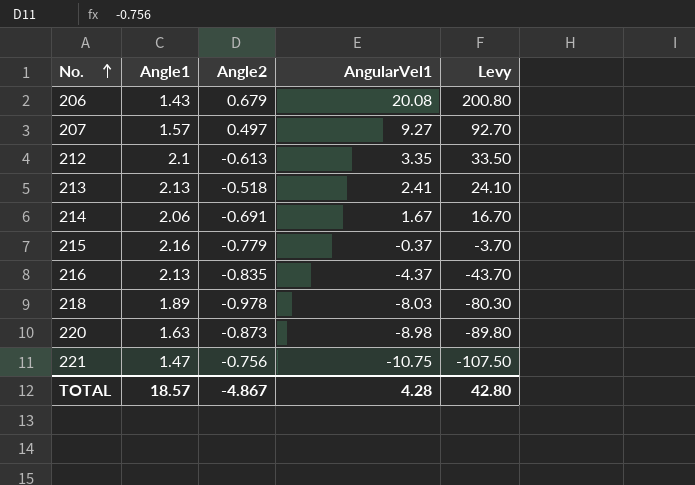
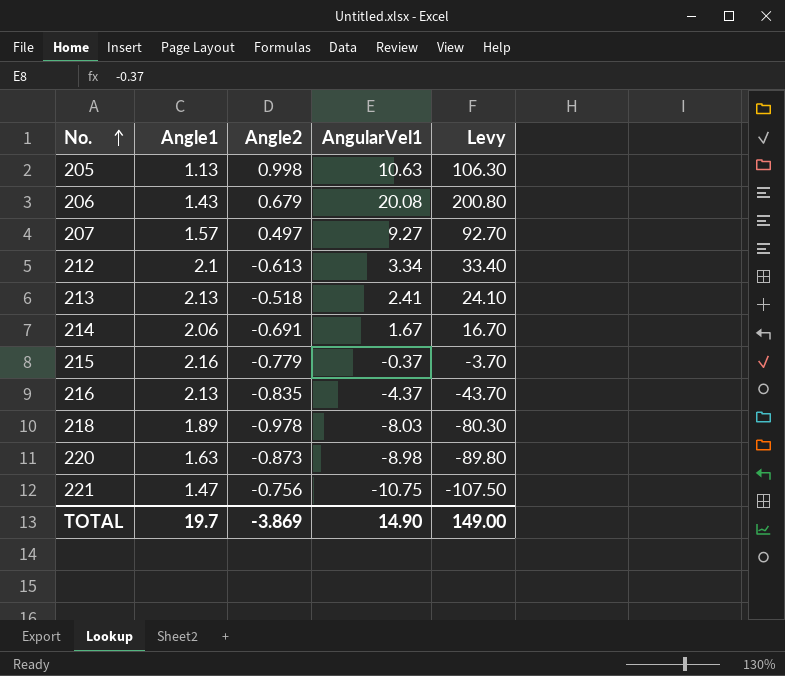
row 205: none -> 1.13 | 0.998 | 10.63 | 106.30
212 | AngularVel1: 3.35 -> 3.34
212 | Levy: 33.50 -> 33.40
TOTAL | Angle1: 18.57 -> 19.7
TOTAL | Angle2: -4.867 -> -3.869
TOTAL | AngularVel1: 4.28 -> 14.90
TOTAL | Levy: 42.80 -> 149.00

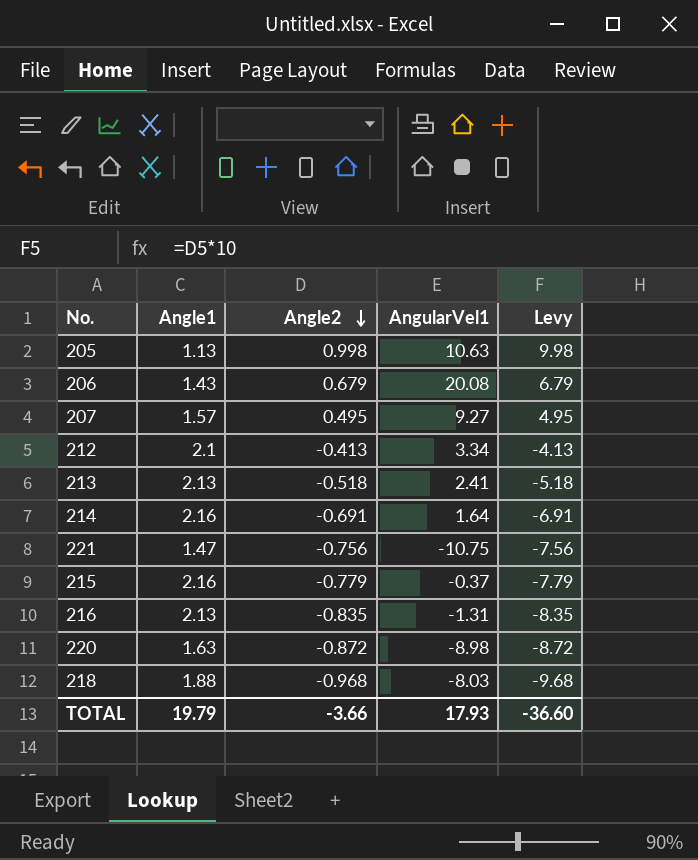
row order: No. ascending -> Angle2 descending
column Levy | formula: [AngularVel1] * 10 -> [Angle2] * 10
207 | Angle2: 0.497 -> 0.495
212 | Angle2: -0.613 -> -0.413
214 | Angle1: 2.06 -> 2.16
214 | AngularVel1: 1.67 -> 1.64
216 | AngularVel1: -4.37 -> -1.31
220 | Angle2: -0.873 -> -0.872
218 | Angle1: 1.89 -> 1.88
218 | Angle2: -0.978 -> -0.968
TOTAL | Angle1: 19.7 -> 19.79
TOTAL | Angle2: -3.869 -> -3.66
TOTAL | AngularVel1: 14.90 -> 17.93
TOTAL | Levy: 149.00 -> -36.60

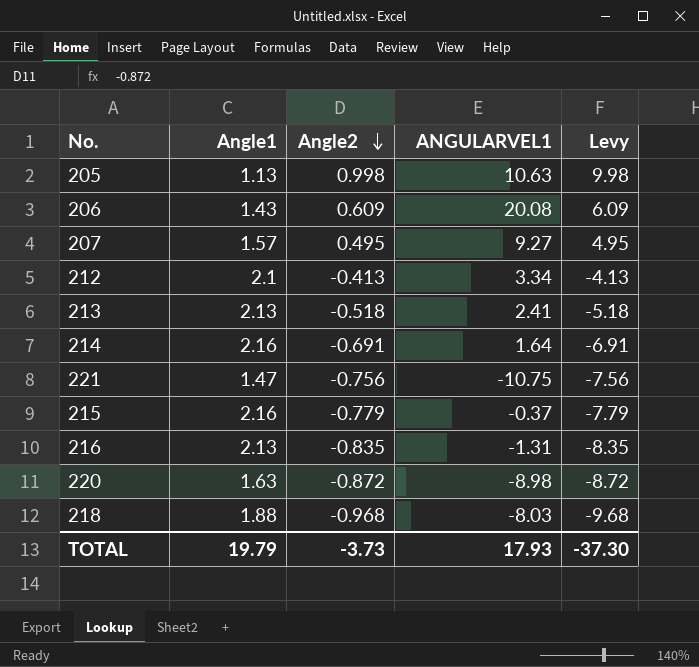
column name: AngularVel1 -> ANGULARVEL1
206 | Angle2: 0.679 -> 0.609
206 | Levy: 6.79 -> 6.09
TOTAL | Angle2: -3.66 -> -3.73
TOTAL | Levy: -36.60 -> -37.30

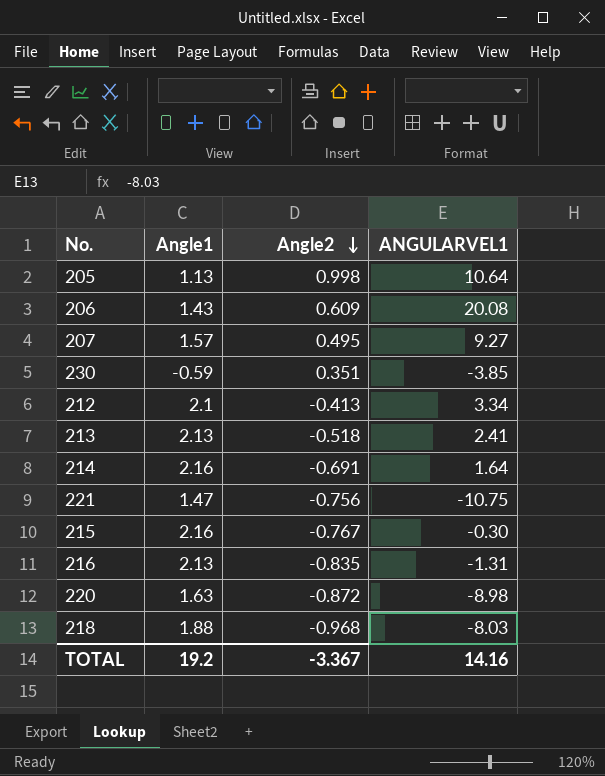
column Levy | formula: [Angle2] * 10 -> none
205 | ANGULARVEL1: 10.63 -> 10.64
row 230: none -> -0.59 | 0.351 | -3.85
215 | Angle2: -0.779 -> -0.767
215 | ANGULARVEL1: -0.37 -> -0.30
TOTAL | Angle1: 19.79 -> 19.2
TOTAL | Angle2: -3.73 -> -3.367
TOTAL | ANGULARVEL1: 17.93 -> 14.16

